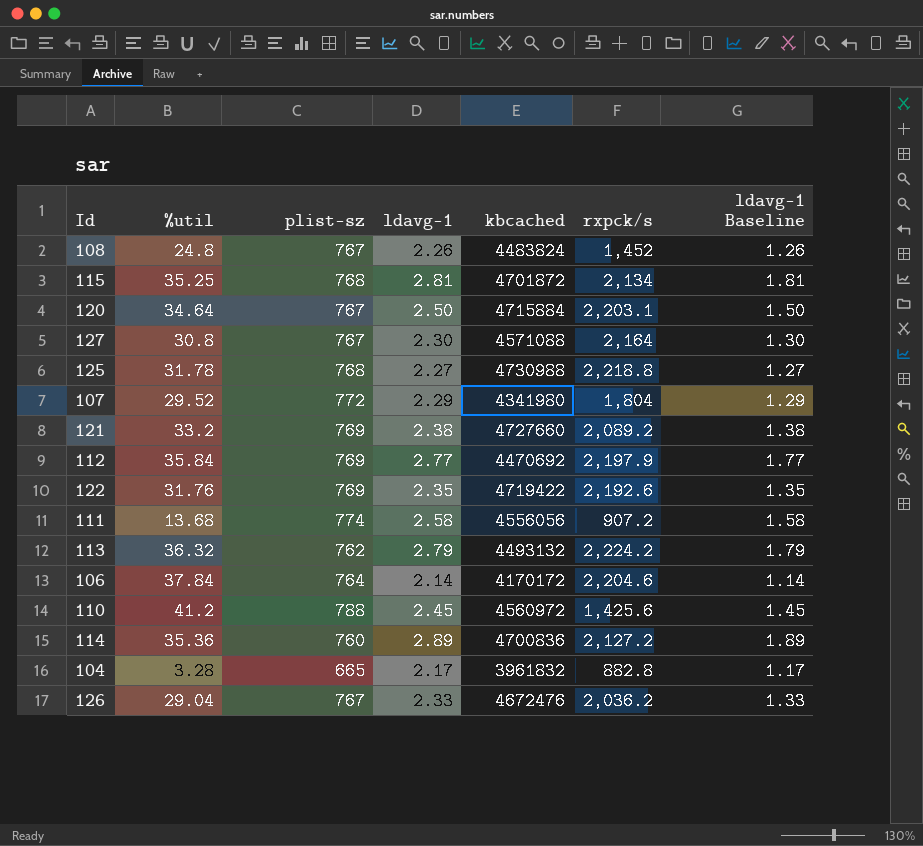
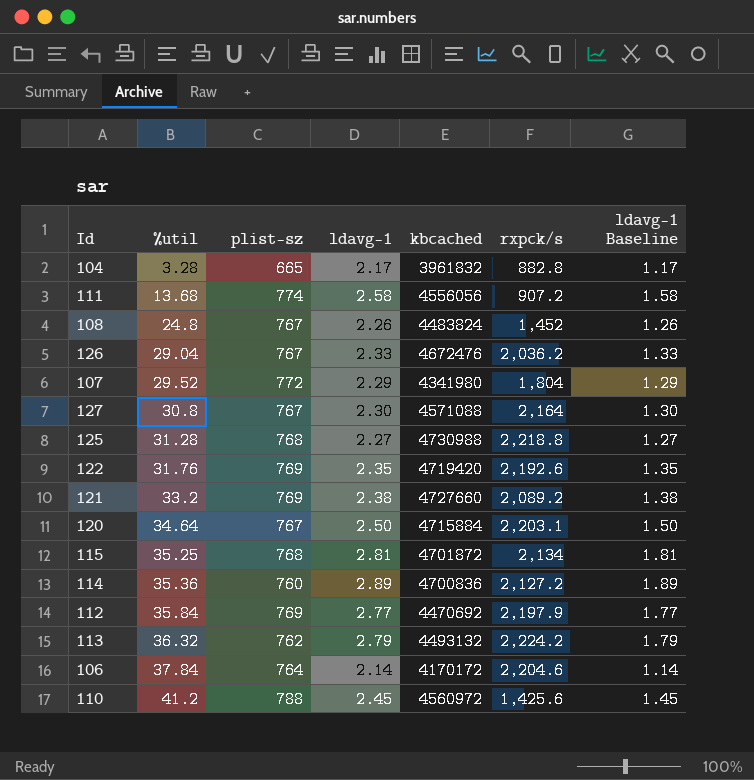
row order: none -> %util ascending
125 | %util: 31.78 -> 31.28
122 | kbcached: 4719422 -> 4719420

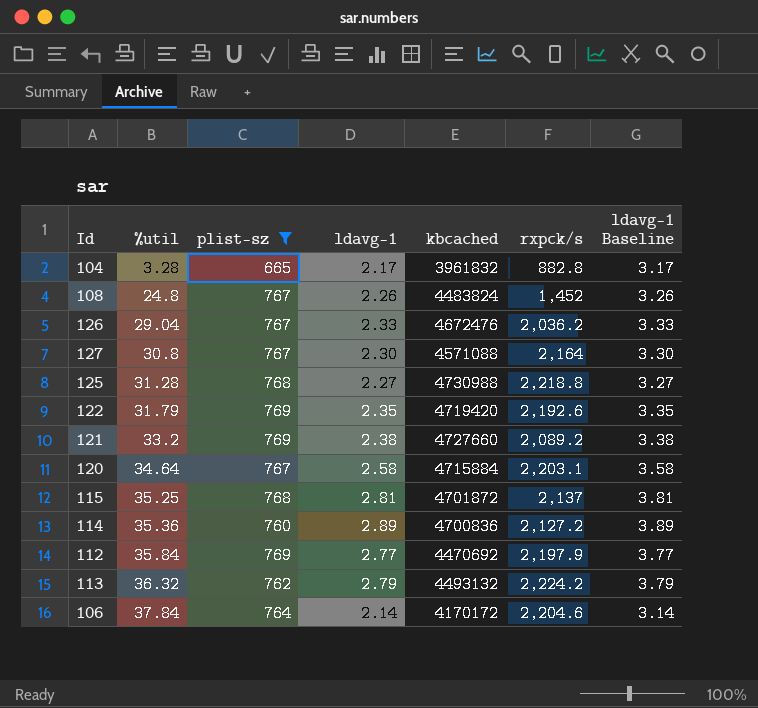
filter: none -> plist-sz <= 769
column ldavg-1 Baseline | formula: [ldavg-1] - 1 -> [ldavg-1] + 1
122 | %util: 31.76 -> 31.79
120 | ldavg-1: 2.50 -> 2.58
115 | rxpck/s: 2,134 -> 2,137

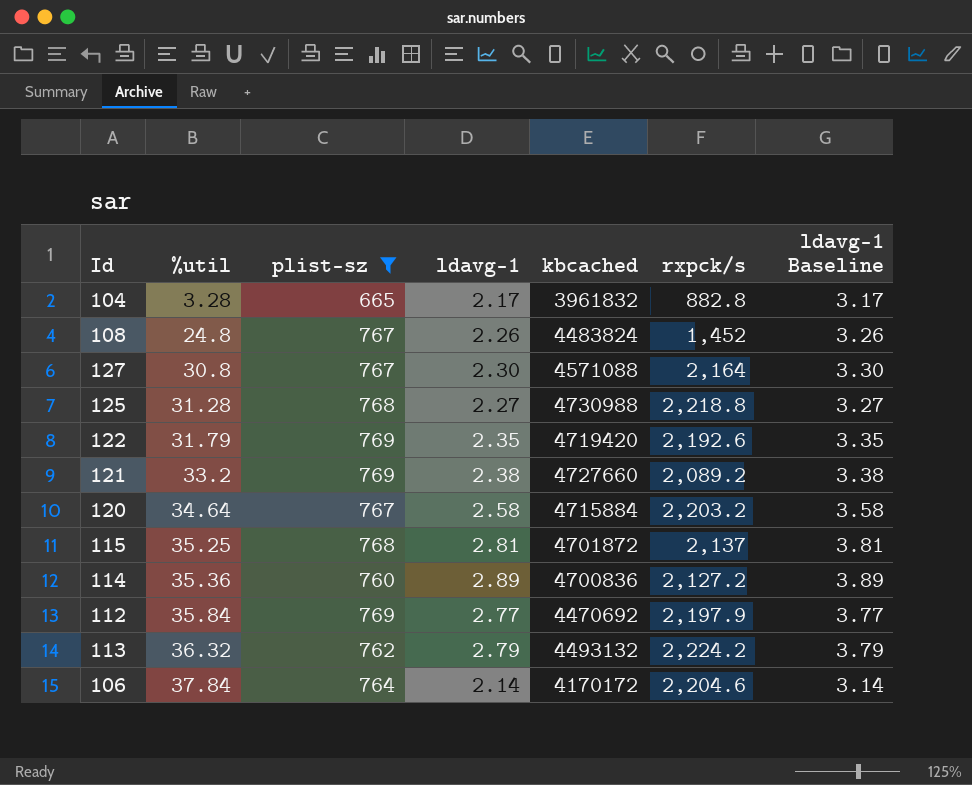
row 126: 29.04 | 767 | 2.33 | 4672476 | 2,036.2 | 3.33 -> none
120 | rxpck/s: 2,203.1 -> 2,203.2

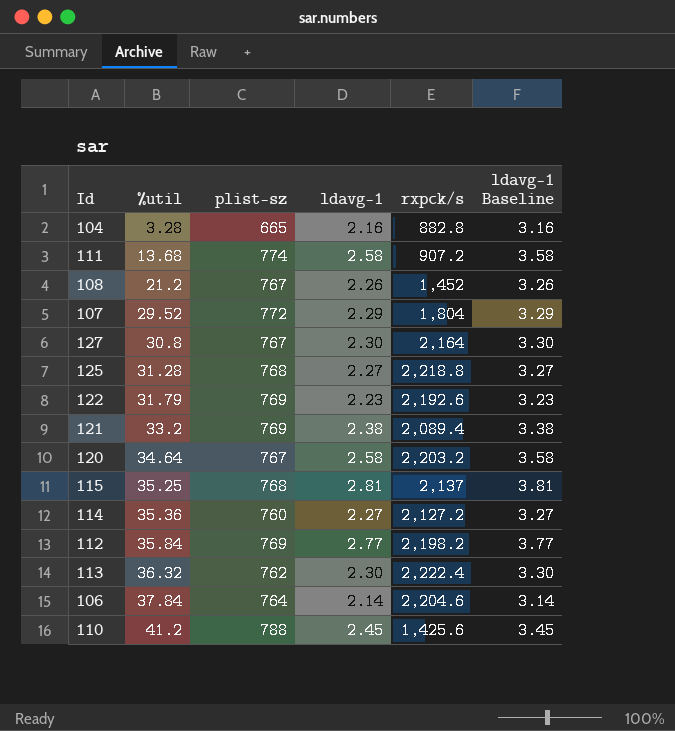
filter: plist-sz <= 769 -> none
column kbcached | position: 5 -> none
104 | ldavg-1: 2.17 -> 2.16
104 | ldavg-1 Baseline: 3.17 -> 3.16
108 | %util: 24.8 -> 21.2
122 | ldavg-1: 2.35 -> 2.23
122 | ldavg-1 Baseline: 3.35 -> 3.23
121 | rxpck/s: 2,089.2 -> 2,089.4
114 | ldavg-1: 2.89 -> 2.27
114 | ldavg-1 Baseline: 3.89 -> 3.27
112 | rxpck/s: 2,197.9 -> 2,198.2
113 | ldavg-1: 2.79 -> 2.30
113 | rxpck/s: 2,224.2 -> 2,222.4
113 | ldavg-1 Baseline: 3.79 -> 3.30

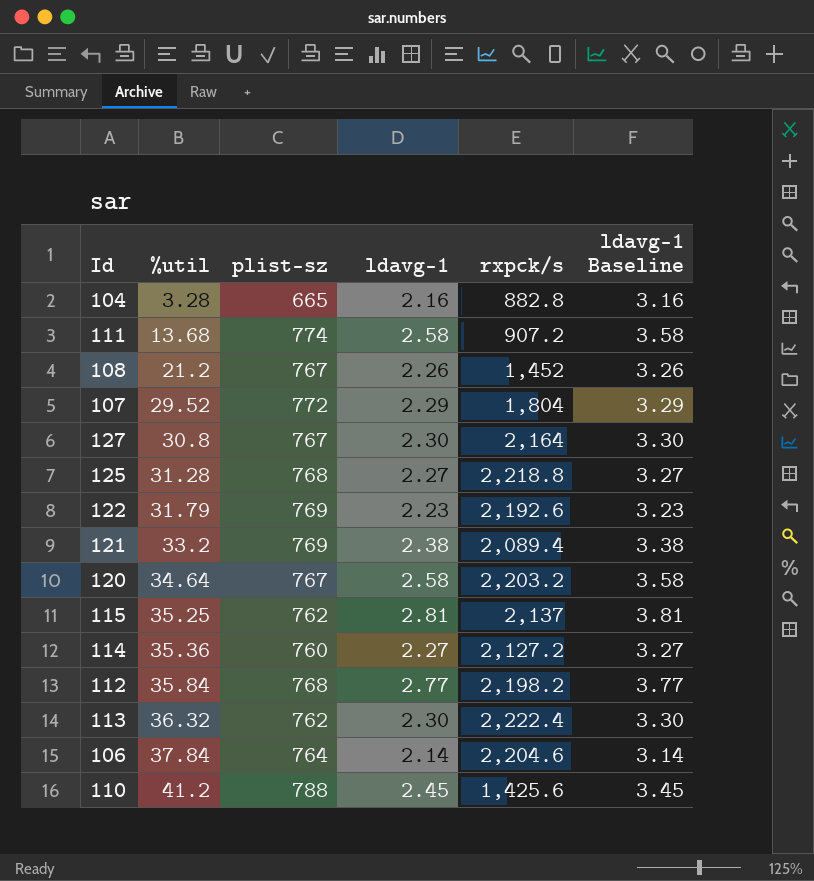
115 | plist-sz: 768 -> 762
112 | plist-sz: 769 -> 768

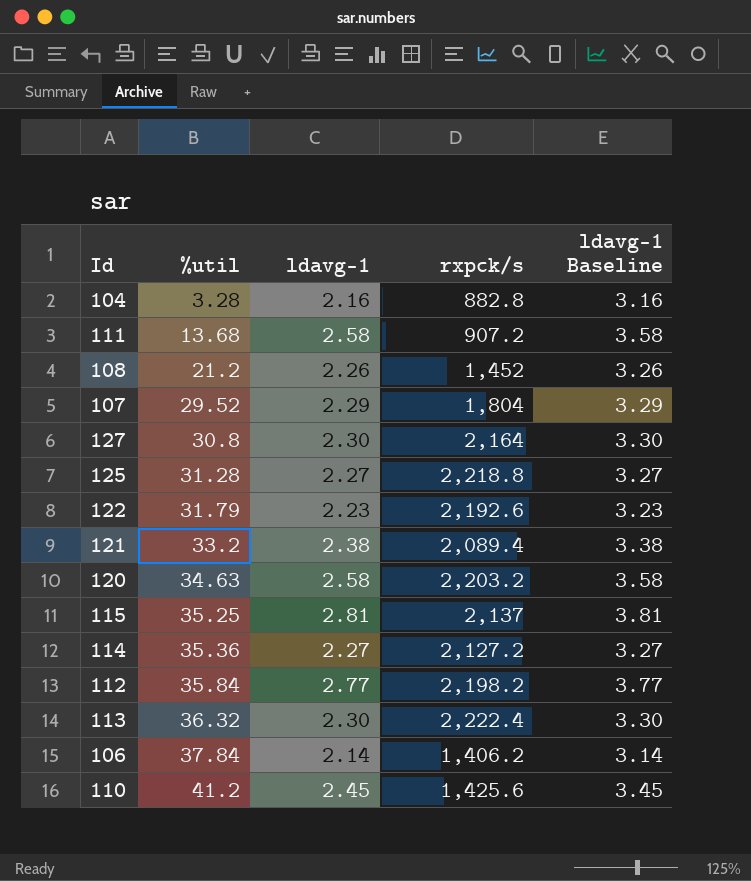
column plist-sz | position: 3 -> none
120 | %util: 34.64 -> 34.63
106 | rxpck/s: 2,204.6 -> 1,406.2

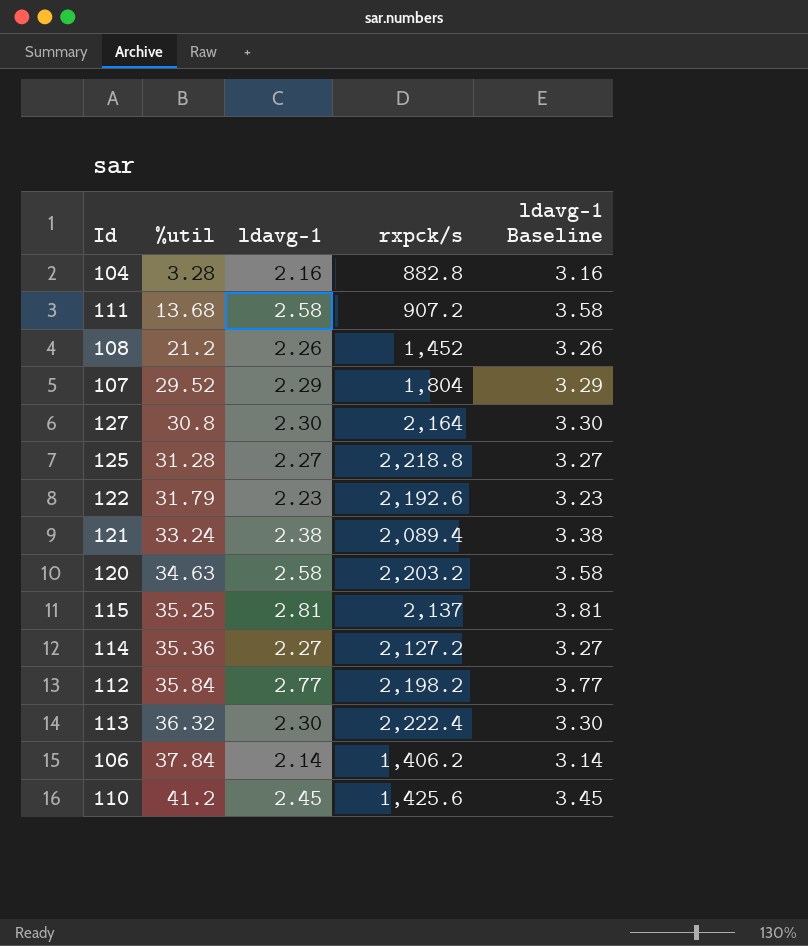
121 | %util: 33.2 -> 33.24

